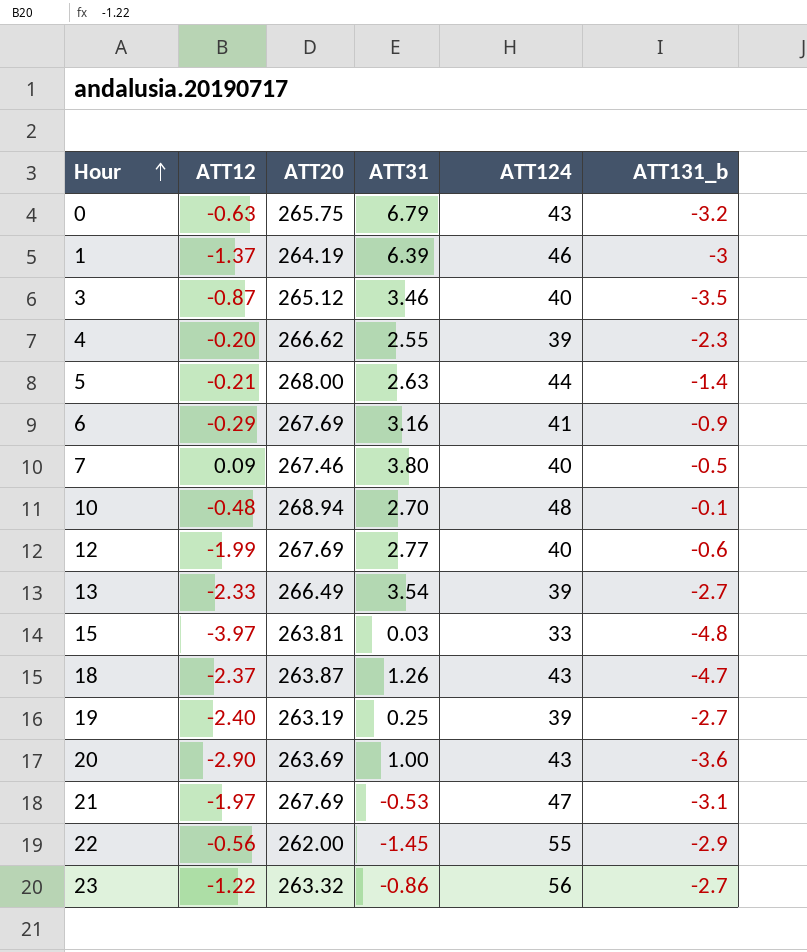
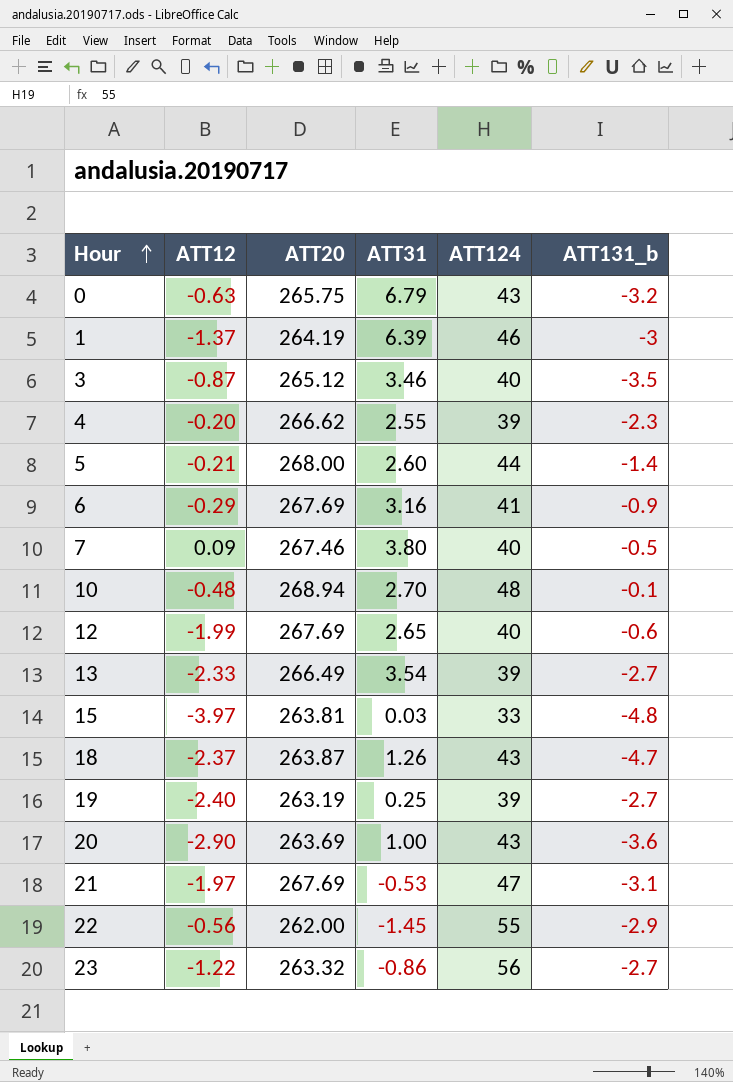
5 | ATT31: 2.63 -> 2.60
12 | ATT31: 2.77 -> 2.65

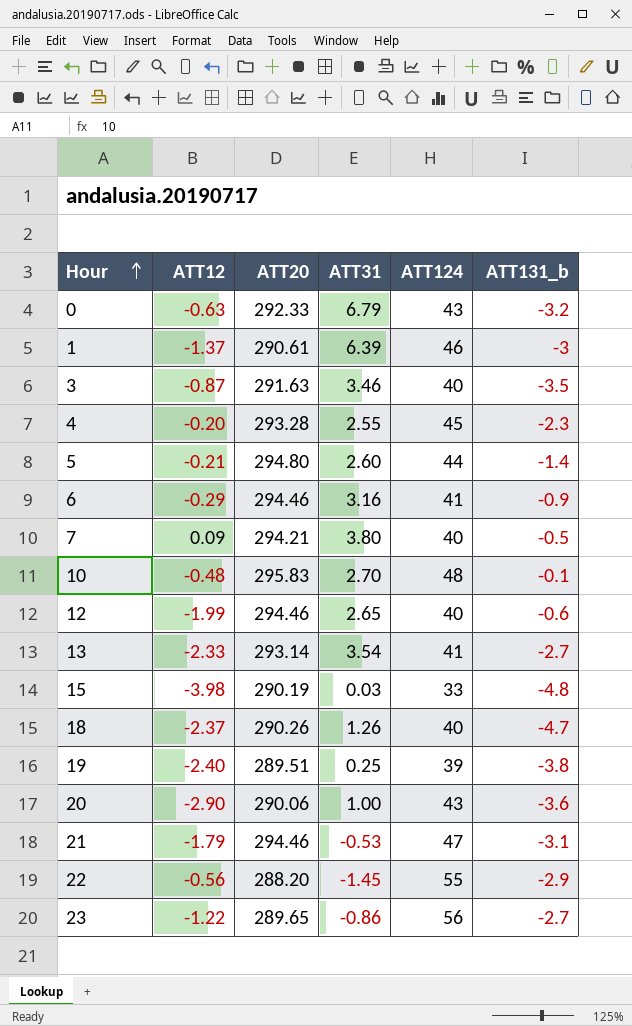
0 | ATT20: 265.75 -> 292.33
1 | ATT20: 264.19 -> 290.61
3 | ATT20: 265.12 -> 291.63
4 | ATT20: 266.62 -> 293.28
4 | ATT124: 39 -> 45
5 | ATT20: 268.00 -> 294.80
6 | ATT20: 267.69 -> 294.46
7 | ATT20: 267.46 -> 294.21
10 | ATT20: 268.94 -> 295.83
12 | ATT20: 267.69 -> 294.46
13 | ATT20: 266.49 -> 293.14
13 | ATT124: 39 -> 41
15 | ATT12: -3.97 -> -3.98
15 | ATT20: 263.81 -> 290.19
18 | ATT20: 263.87 -> 290.26
18 | ATT124: 43 -> 40
19 | ATT20: 263.19 -> 289.51
19 | ATT131_b: -2.7 -> -3.8
20 | ATT20: 263.69 -> 290.06
21 | ATT12: -1.97 -> -1.79
21 | ATT20: 267.69 -> 294.46
22 | ATT20: 262.00 -> 288.20
23 | ATT20: 263.32 -> 289.65

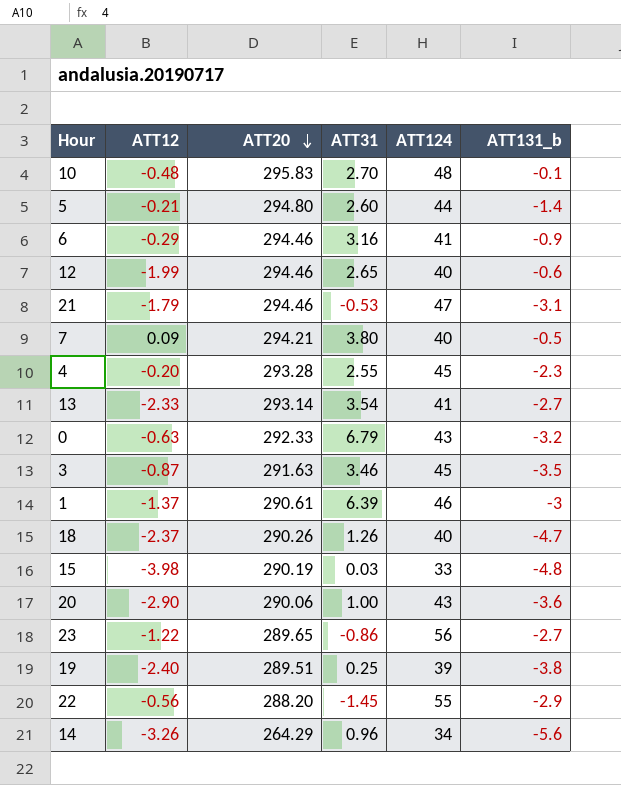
row order: Hour ascending -> ATT20 descending
3 | ATT124: 40 -> 45
row 14: none -> -3.26 | 264.29 | 0.96 | 34 | -5.6

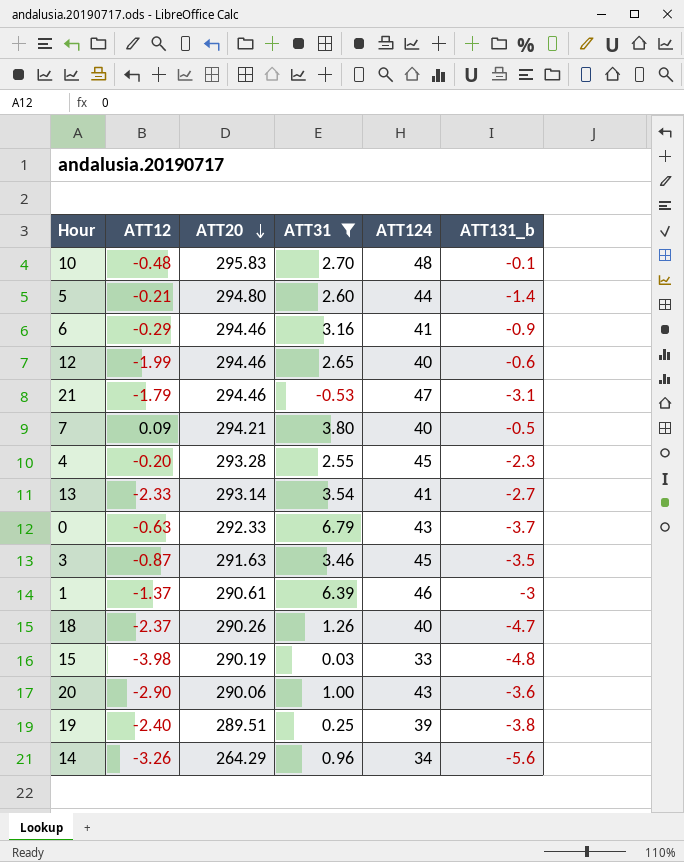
filter: none -> ATT31 >= -0.53
0 | ATT131_b: -3.2 -> -3.7

